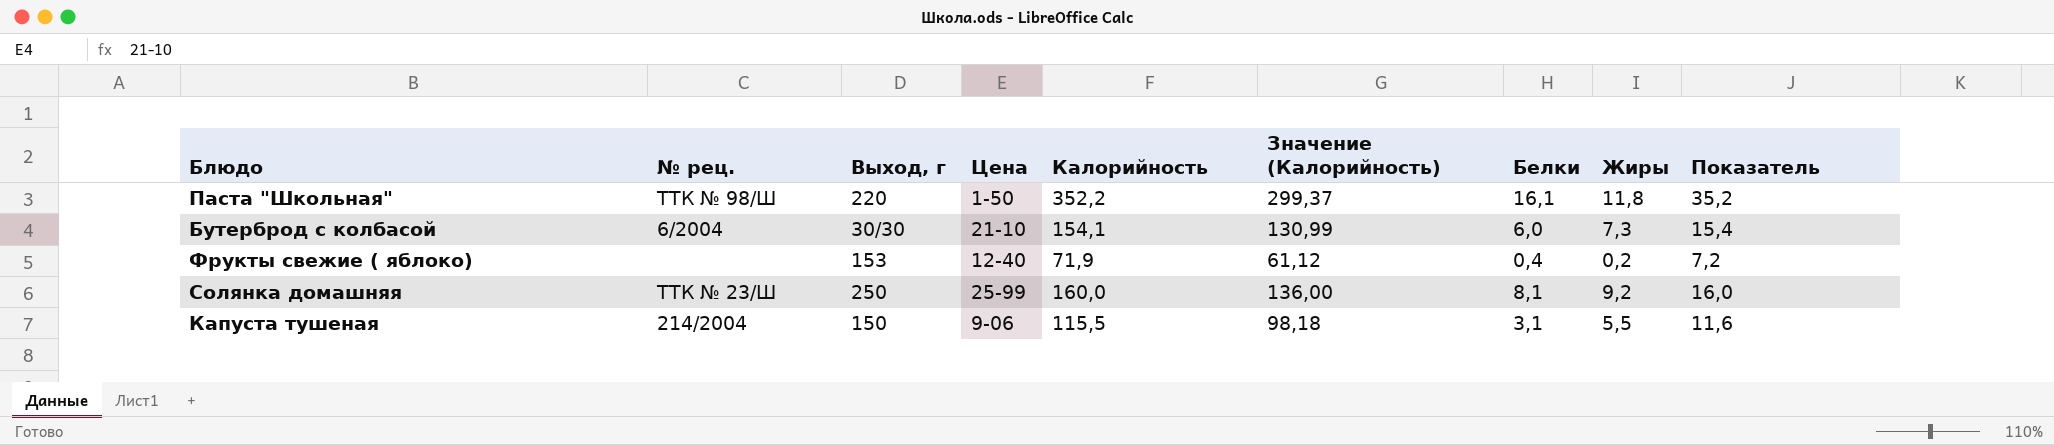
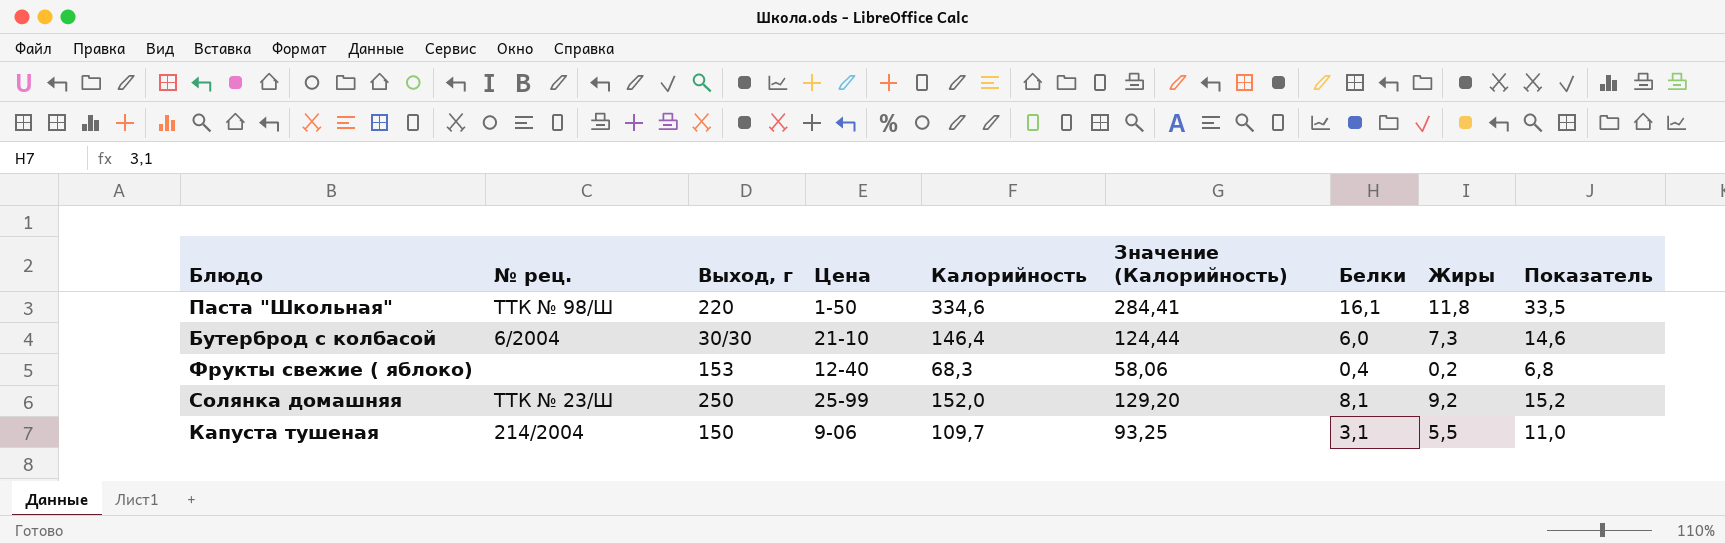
Паста "Школьная" | Калорийность: 352,2 -> 334,6
Паста "Школьная" | Значение (Калорийность): 299,37 -> 284,41
Паста "Школьная" | Показатель: 35,2 -> 33,5
Бутерброд с колбасой | Калорийность: 154,1 -> 146,4
Бутерброд с колбасой | Значение (Калорийность): 130,99 -> 124,44
Бутерброд с колбасой | Показатель: 15,4 -> 14,6
Фрукты свежие ( яблоко) | Калорийность: 71,9 -> 68,3
Фрукты свежие ( яблоко) | Значение (Калорийность): 61,12 -> 58,06
Фрукты свежие ( яблоко) | Показатель: 7,2 -> 6,8
Солянка домашняя | Калорийность: 160,0 -> 152,0
Солянка домашняя | Значение (Калорийность): 136,00 -> 129,20
Солянка домашняя | Показатель: 16,0 -> 15,2
Капуста тушеная | Калорийность: 115,5 -> 109,7
Капуста тушеная | Значение (Калорийность): 98,18 -> 93,25
Капуста тушеная | Показатель: 11,6 -> 11,0

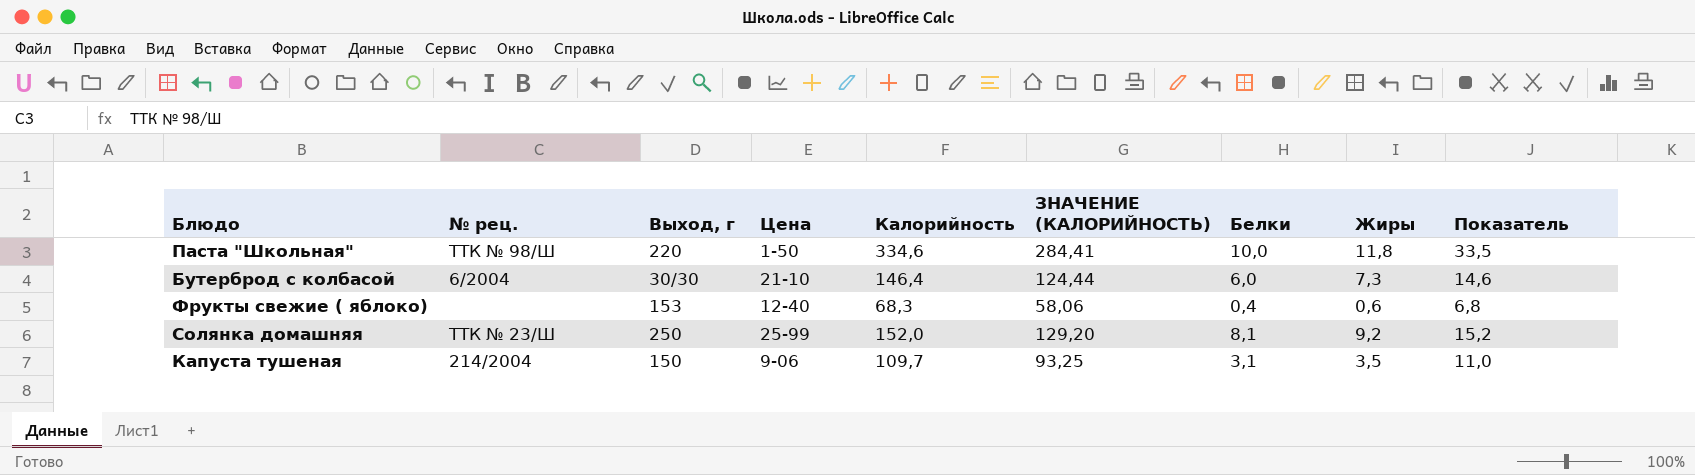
column name: Значение (Калорийность) -> ЗНАЧЕНИЕ (КАЛОРИЙНОСТЬ)
Паста "Школьная" | Белки: 16,1 -> 10,0
Фрукты свежие ( яблоко) | Жиры: 0,2 -> 0,6
Капуста тушеная | Жиры: 5,5 -> 3,5

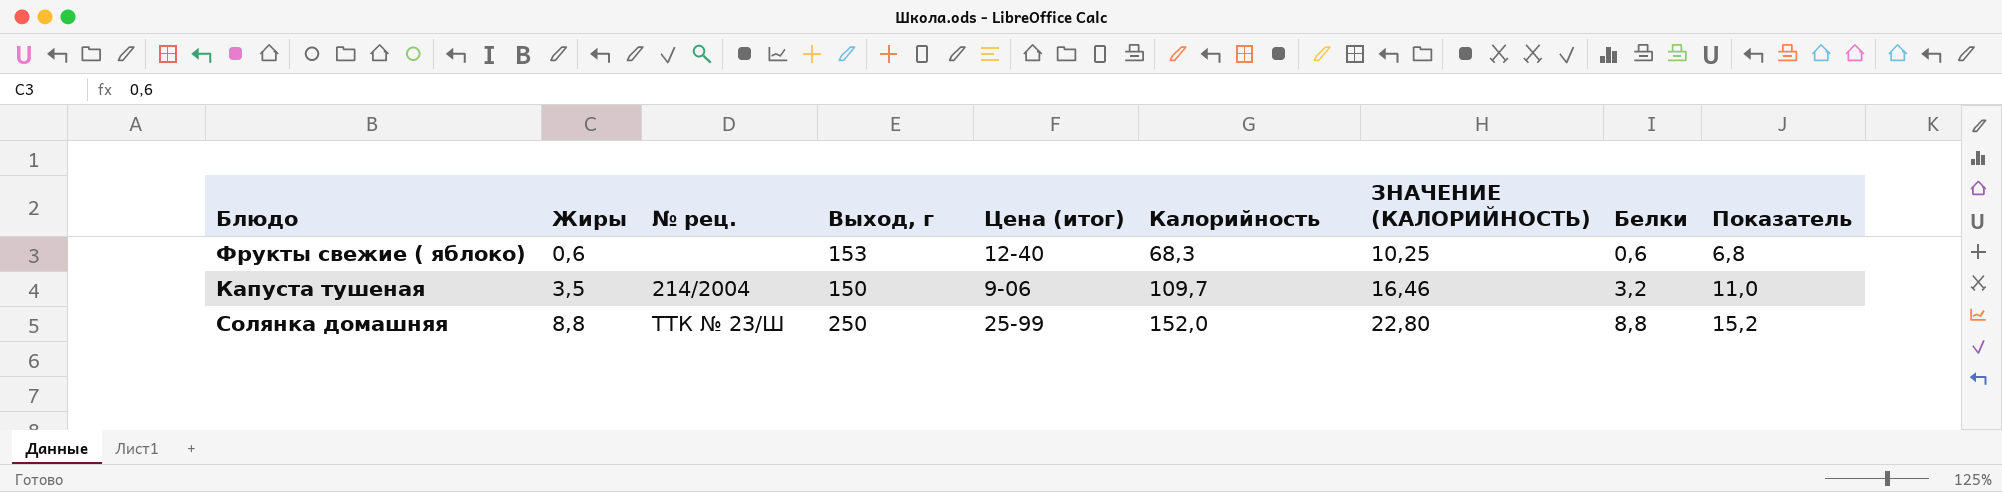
row order: none -> Жиры ascending
column Жиры | position: 8 -> 2
column name: Цена -> Цена (итог)
column ЗНАЧЕНИЕ (КАЛОРИЙНОСТЬ) | formula: [Калорийность] * 0,85 -> [Калорийность] * 0,15
row Паста "Школьная": ТТК № 98/Ш | 220 | 1-50 | 334,6 | 284,41 | 10,0 | 11,8 | 33,5 -> none
row Бутерброд с колбасой: 6/2004 | 30/30 | 21-10 | 146,4 | 124,44 | 6,0 | 7,3 | 14,6 -> none
Фрукты свежие ( яблоко) | Белки: 0,4 -> 0,6
Капуста тушеная | Белки: 3,1 -> 3,2
Солянка домашняя | Жиры: 9,2 -> 8,8
Солянка домашняя | Белки: 8,1 -> 8,8

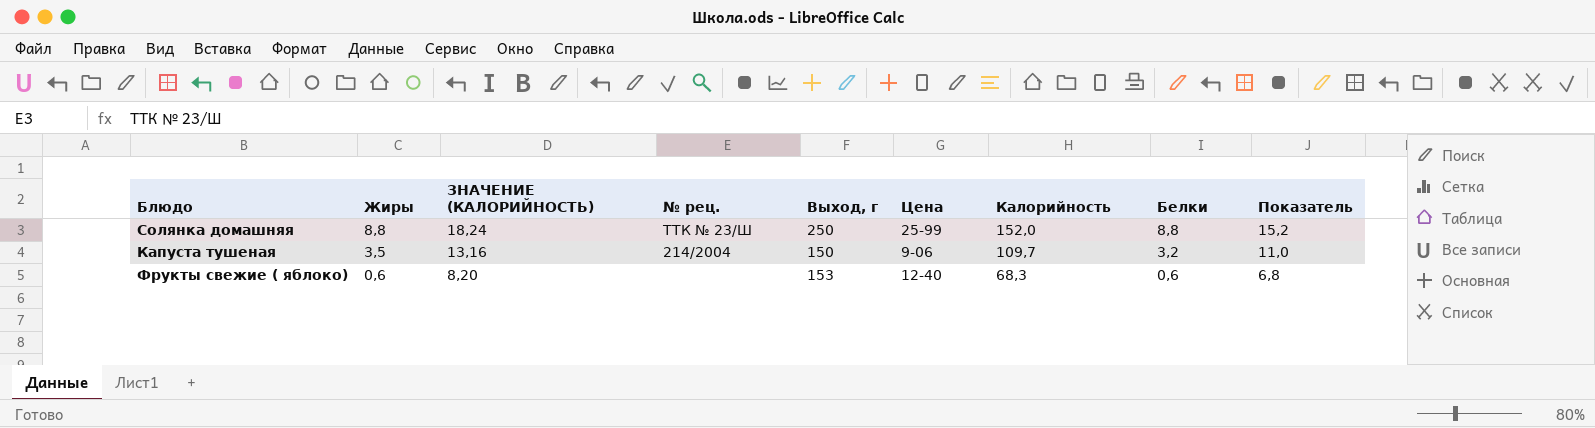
row order: Жиры ascending -> Жиры descending
column ЗНАЧЕНИЕ (КАЛОРИЙНОСТЬ) | formula: [Калорийность] * 0,15 -> [Калорийность] * 0,12
column ЗНАЧЕНИЕ (КАЛОРИЙНОСТЬ) | position: 7 -> 3
column name: Цена (итог) -> Цена

